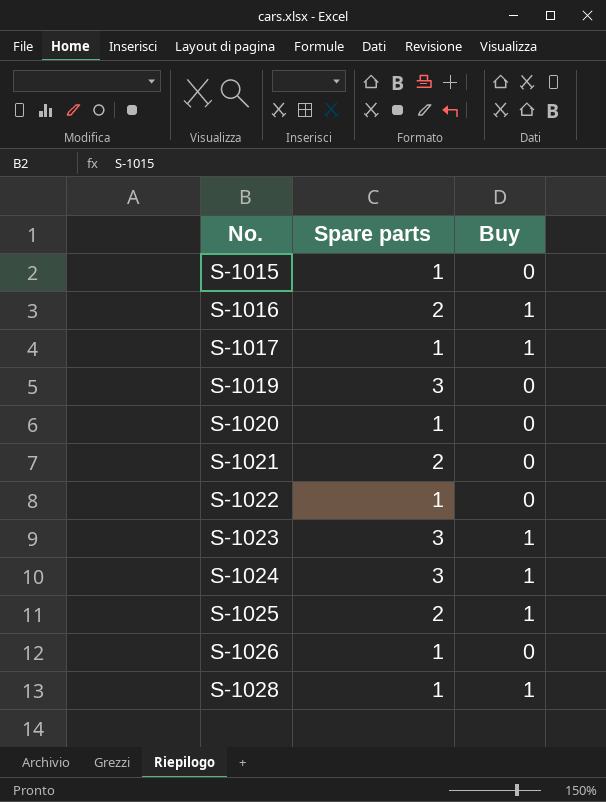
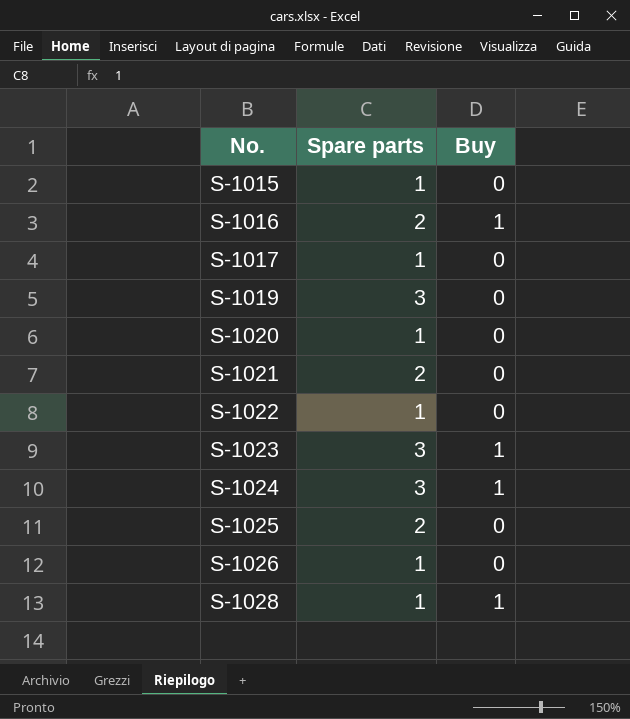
S-1017 | Buy: 1 -> 0
S-1025 | Buy: 1 -> 0

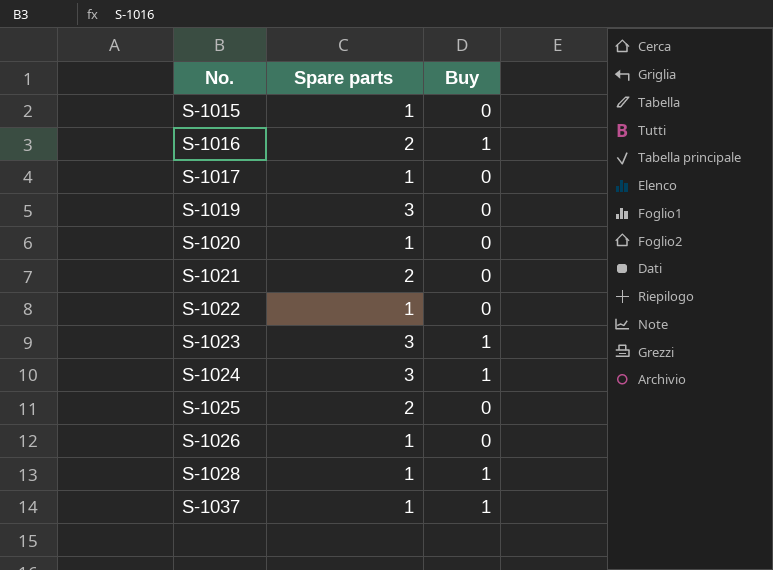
row S-1037: none -> 1 | 1

